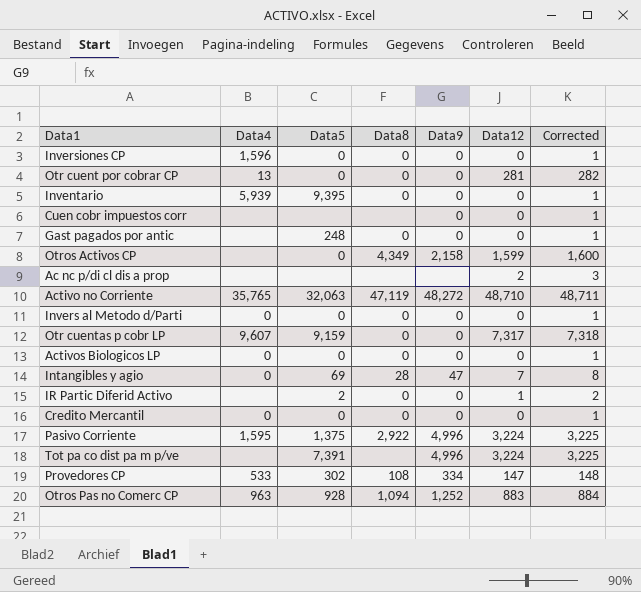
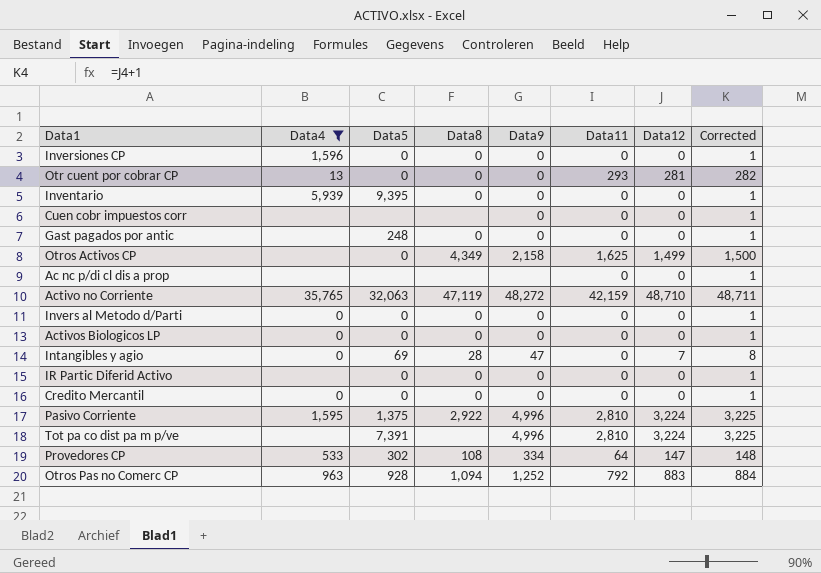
filter: none -> Data4 != 9,607
column Data11 | position: none -> 6
Otros Activos CP | Data12: 1,599 -> 1,499
Otros Activos CP | Corrected: 1,600 -> 1,500
Ac nc p/di cl dis a prop | Data12: 2 -> 0
Ac nc p/di cl dis a prop | Corrected: 3 -> 1
IR Partic Diferid Activo | Data5: 2 -> 0
IR Partic Diferid Activo | Data12: 1 -> 0
IR Partic Diferid Activo | Corrected: 2 -> 1

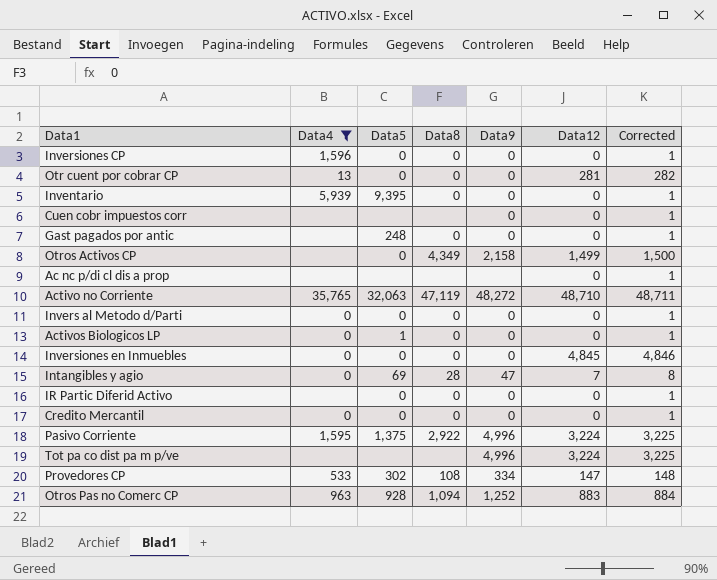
column Data11 | position: 6 -> none
Activos Biologicos LP | Data5: 0 -> 1
row Inversiones en Inmuebles: none -> 0 | 0 | 0 | 0 | 4,845 | 4,846
Tot pa co dist pa m p/ve | Data5: 7,391 -> none

